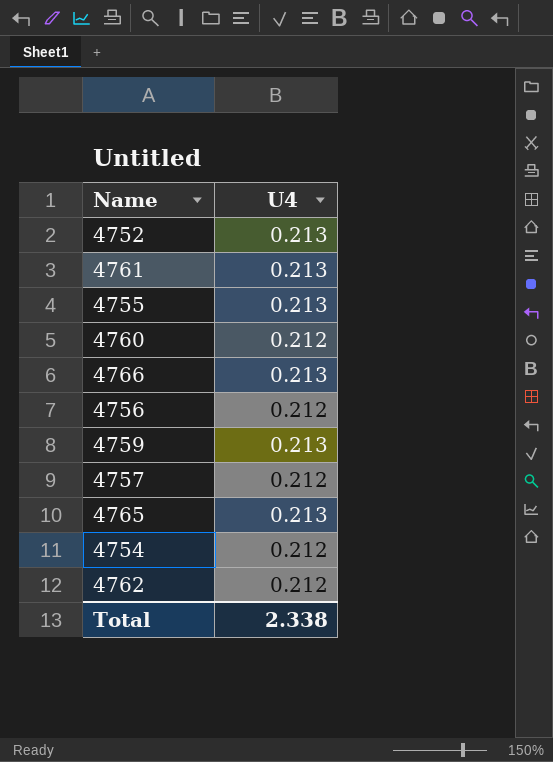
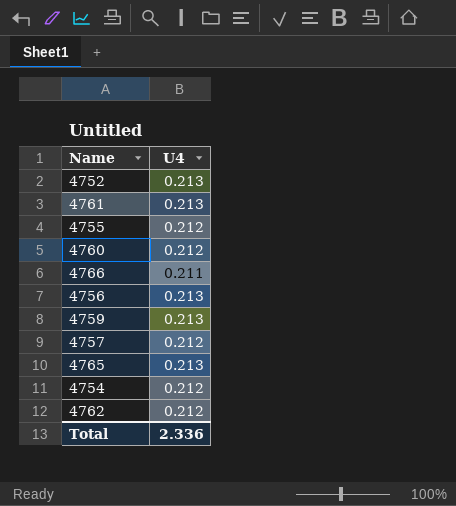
4755 | U4: 0.213 -> 0.212
4766 | U4: 0.213 -> 0.211
4756 | U4: 0.212 -> 0.213
Total | U4: 2.338 -> 2.336

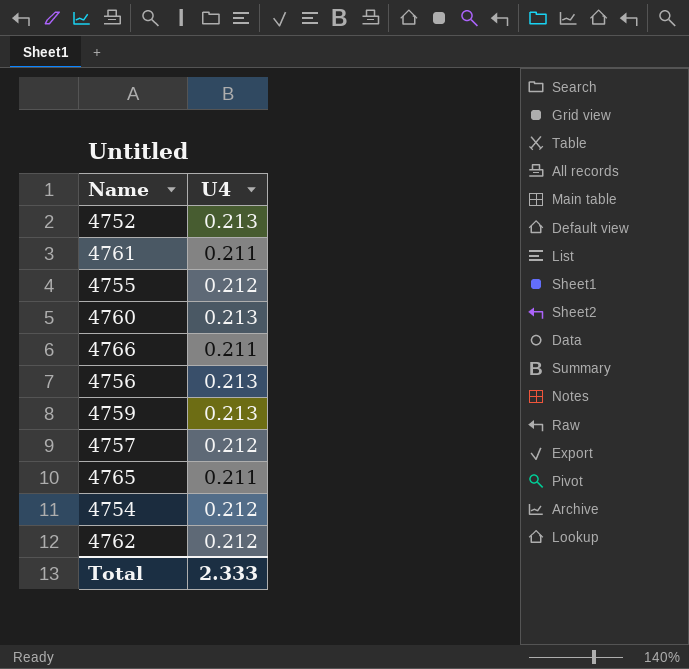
4761 | U4: 0.213 -> 0.211
4760 | U4: 0.212 -> 0.213
4765 | U4: 0.213 -> 0.211
Total | U4: 2.336 -> 2.333

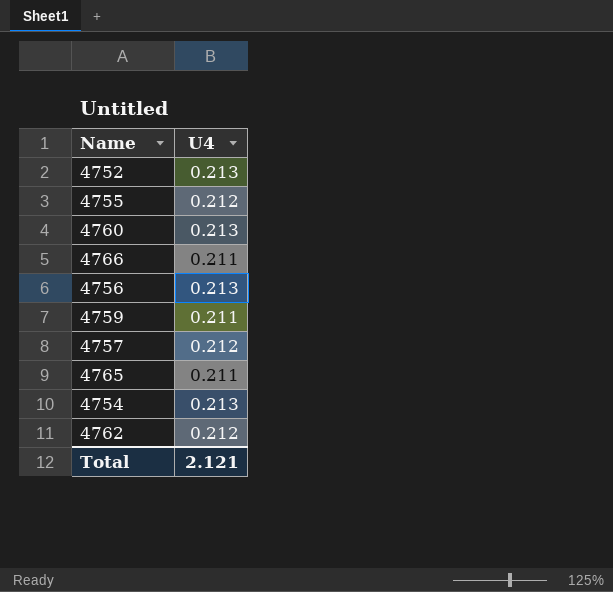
row 4761: 0.211 -> none
4759 | U4: 0.213 -> 0.211
4754 | U4: 0.212 -> 0.213
Total | U4: 2.333 -> 2.121

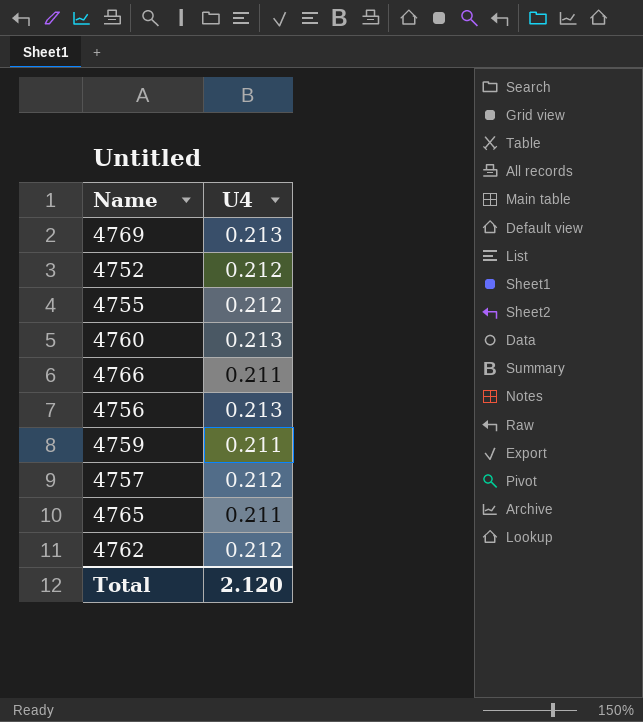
row 4754: 0.213 -> none
row 4769: none -> 0.213
4752 | U4: 0.213 -> 0.212
Total | U4: 2.121 -> 2.120

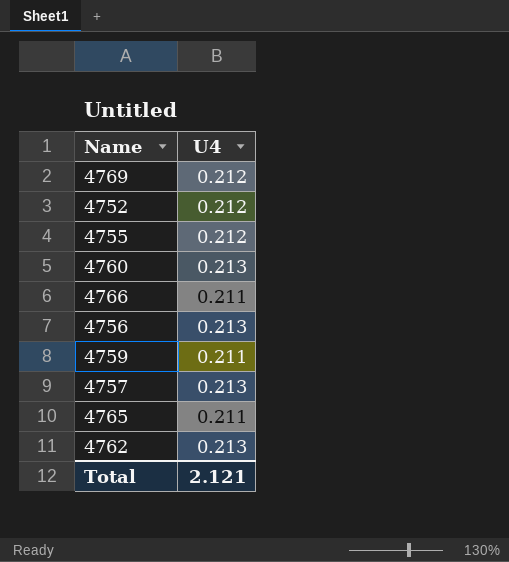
4769 | U4: 0.213 -> 0.212
4757 | U4: 0.212 -> 0.213
4762 | U4: 0.212 -> 0.213
Total | U4: 2.120 -> 2.121

